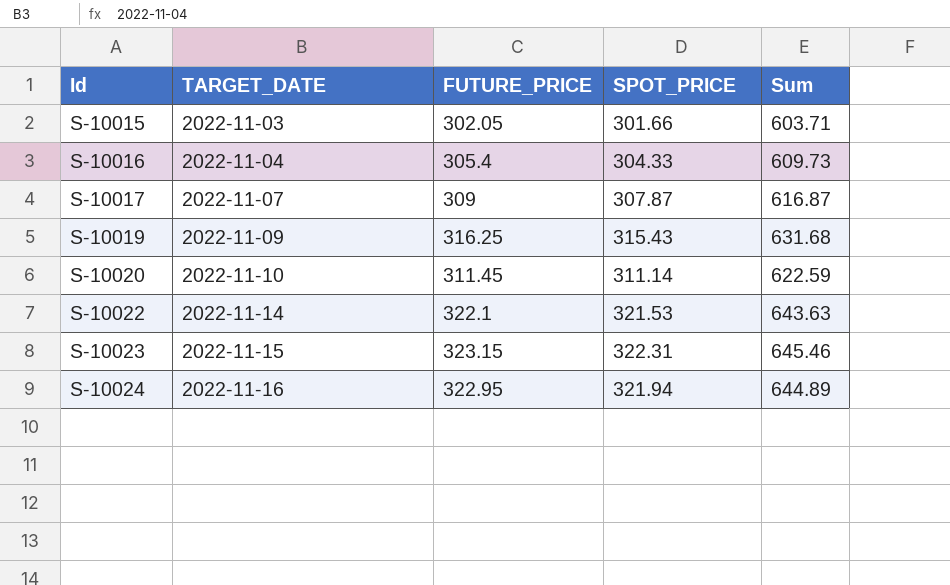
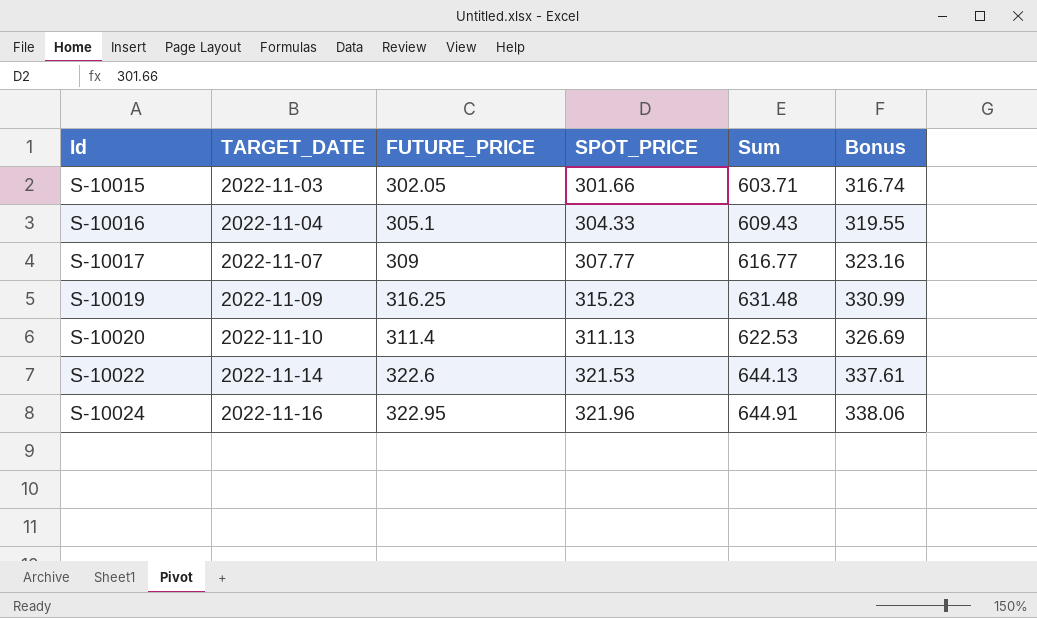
column Bonus | formula: none -> [SPOT_PRICE] * 1.05
row S-10023: 2022-11-15 | 323.15 | 322.31 | 645.46 -> none
S-10016 | FUTURE_PRICE: 305.4 -> 305.1
S-10016 | Sum: 609.73 -> 609.43
S-10017 | SPOT_PRICE: 307.87 -> 307.77
S-10017 | Sum: 616.87 -> 616.77
S-10019 | SPOT_PRICE: 315.43 -> 315.23
S-10019 | Sum: 631.68 -> 631.48
S-10020 | FUTURE_PRICE: 311.45 -> 311.4
S-10020 | SPOT_PRICE: 311.14 -> 311.13
S-10020 | Sum: 622.59 -> 622.53
S-10022 | FUTURE_PRICE: 322.1 -> 322.6
S-10022 | Sum: 643.63 -> 644.13
S-10024 | SPOT_PRICE: 321.94 -> 321.96
S-10024 | Sum: 644.89 -> 644.91

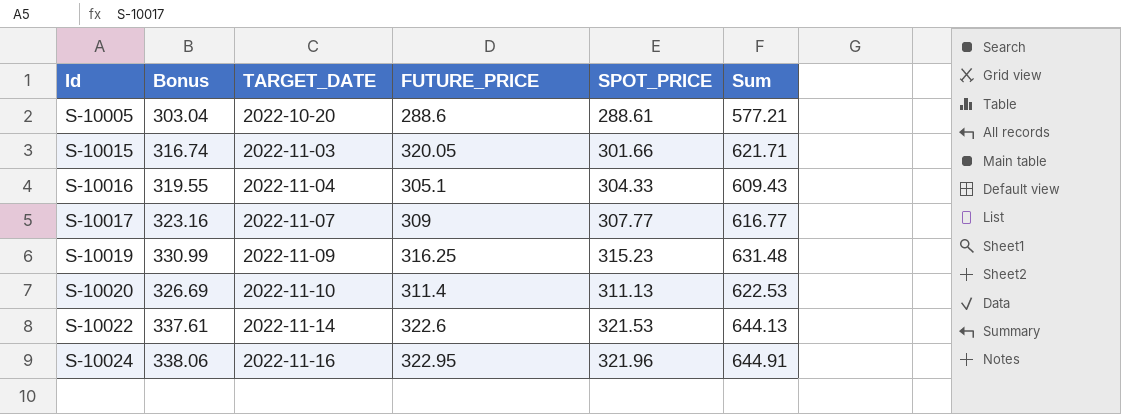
column Bonus | position: 6 -> 2
row S-10005: none -> 303.04 | 2022-10-20 | 288.6 | 288.61 | 577.21
S-10015 | FUTURE_PRICE: 302.05 -> 320.05
S-10015 | Sum: 603.71 -> 621.71

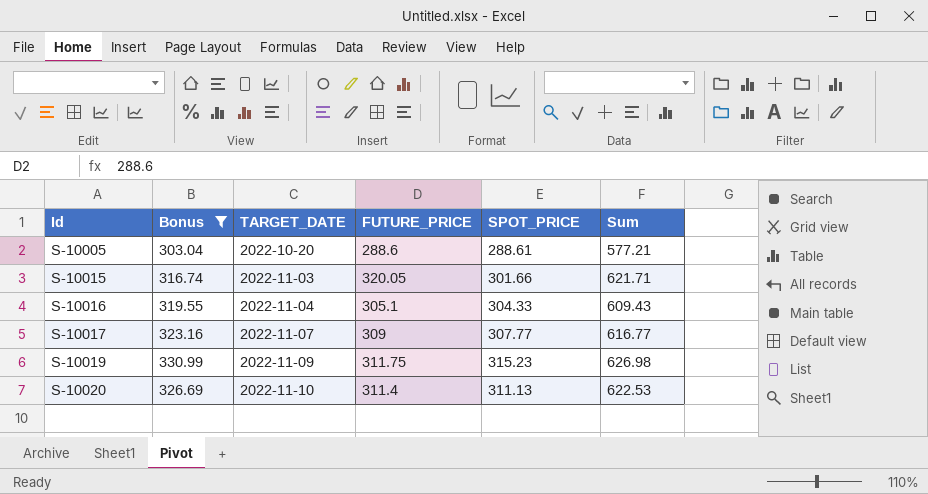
filter: none -> Bonus <= 330.99
S-10019 | FUTURE_PRICE: 316.25 -> 311.75
S-10019 | Sum: 631.48 -> 626.98

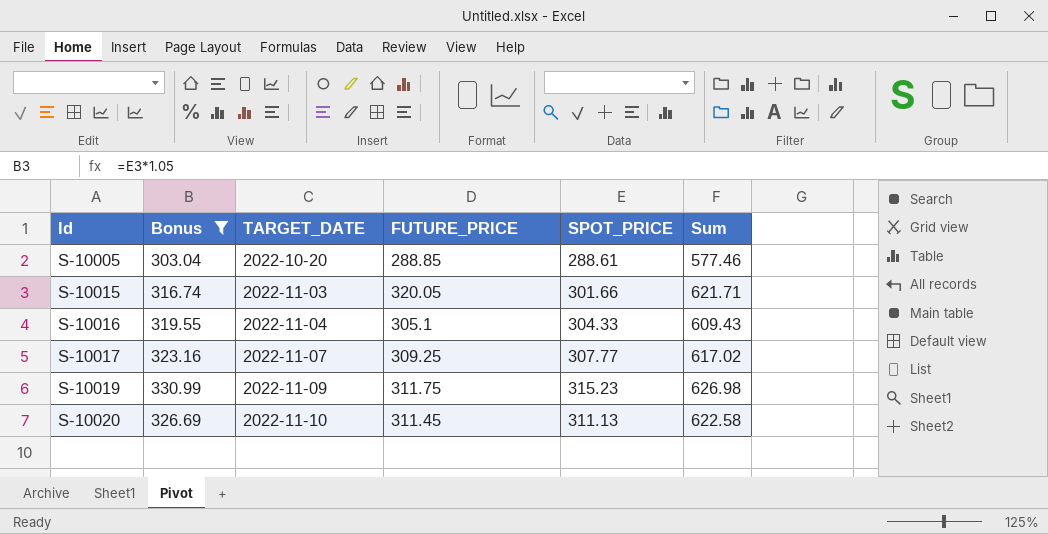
S-10005 | FUTURE_PRICE: 288.6 -> 288.85
S-10005 | Sum: 577.21 -> 577.46
S-10017 | FUTURE_PRICE: 309 -> 309.25
S-10017 | Sum: 616.77 -> 617.02
S-10020 | FUTURE_PRICE: 311.4 -> 311.45
S-10020 | Sum: 622.53 -> 622.58

